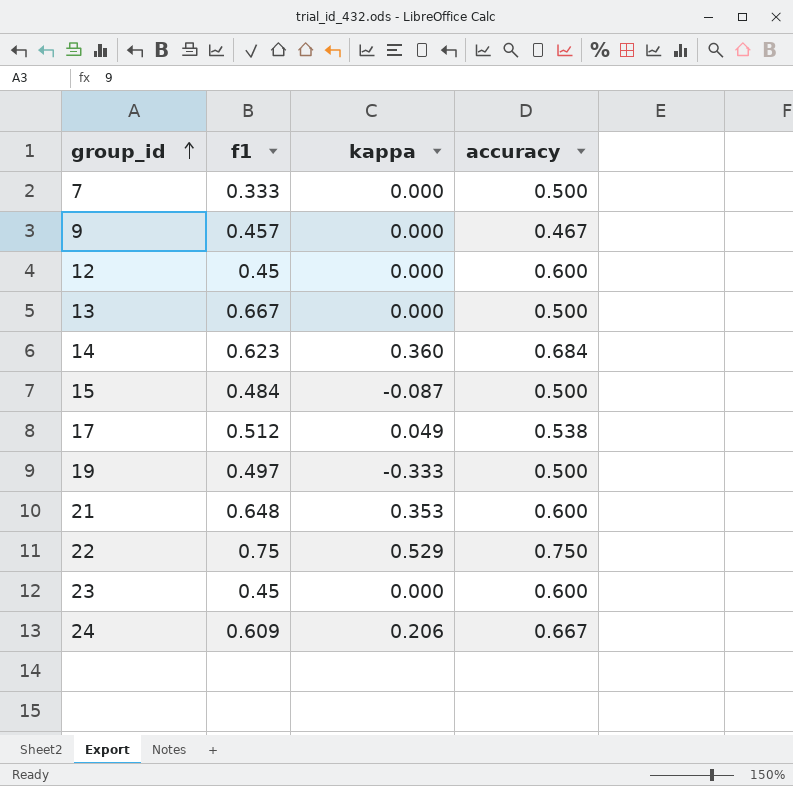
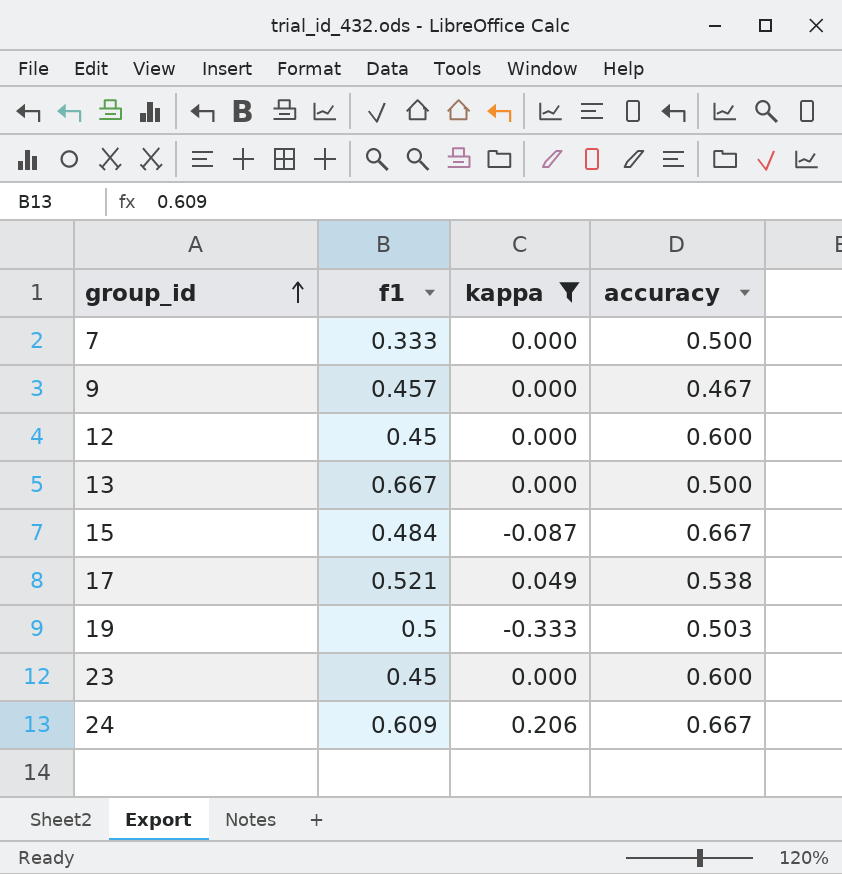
filter: none -> kappa <= 0.206
15 | accuracy: 0.500 -> 0.667
17 | f1: 0.512 -> 0.521
19 | f1: 0.497 -> 0.5
19 | accuracy: 0.500 -> 0.503

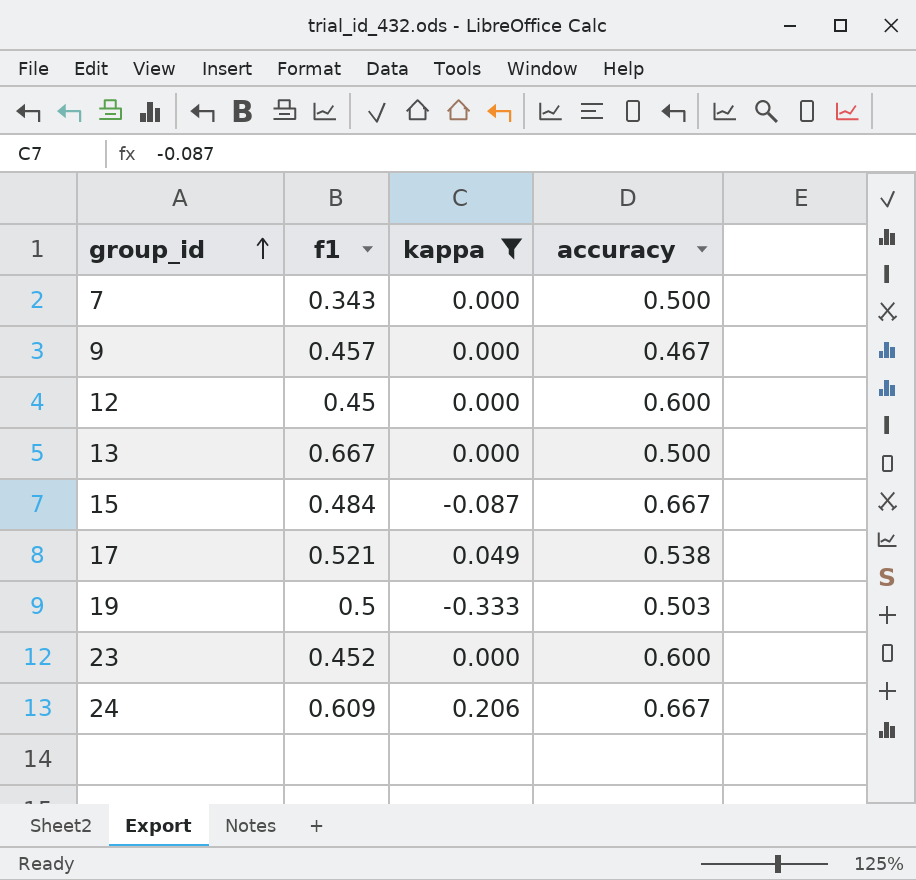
7 | f1: 0.333 -> 0.343
23 | f1: 0.45 -> 0.452

